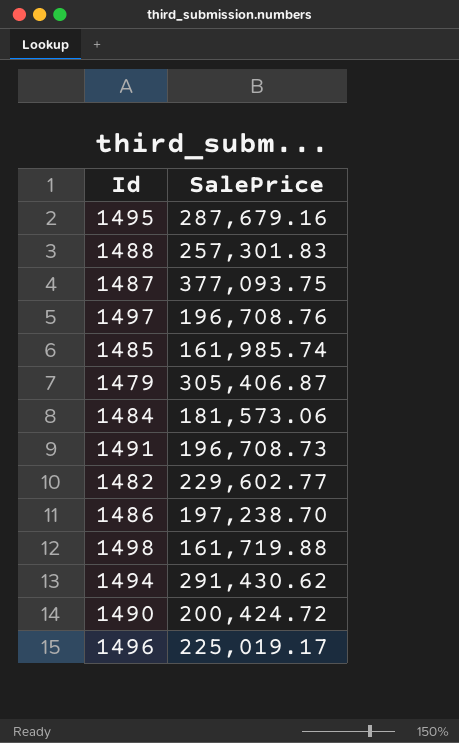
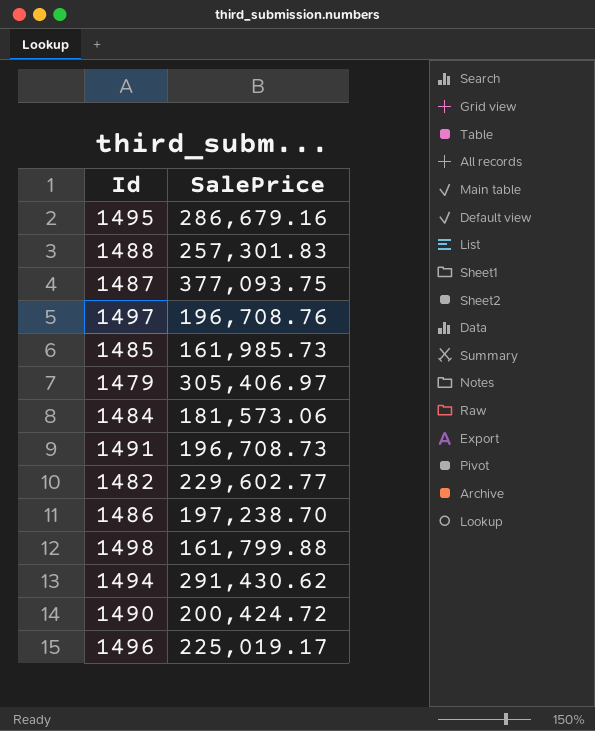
1495 | SalePrice: 287,679.16 -> 286,679.16
1485 | SalePrice: 161,985.74 -> 161,985.73
1479 | SalePrice: 305,406.87 -> 305,406.97
1498 | SalePrice: 161,719.88 -> 161,799.88

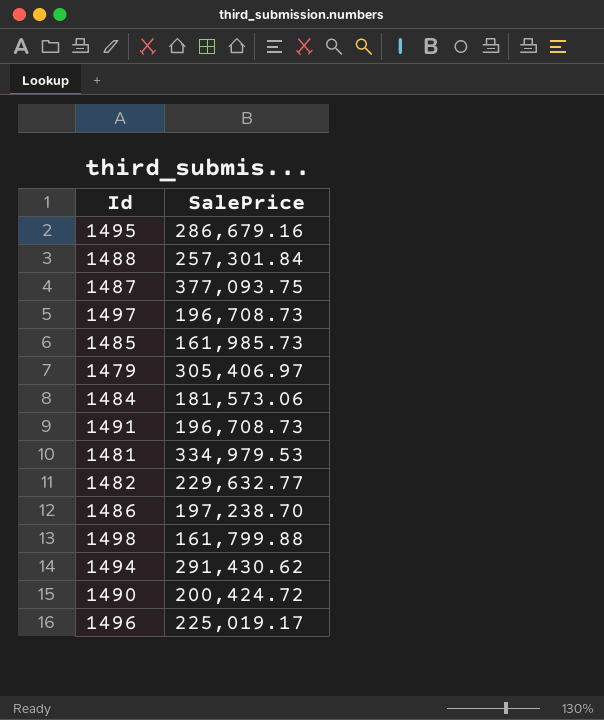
1488 | SalePrice: 257,301.83 -> 257,301.84
1497 | SalePrice: 196,708.76 -> 196,708.73
row 1481: none -> 334,979.53
1482 | SalePrice: 229,602.77 -> 229,632.77

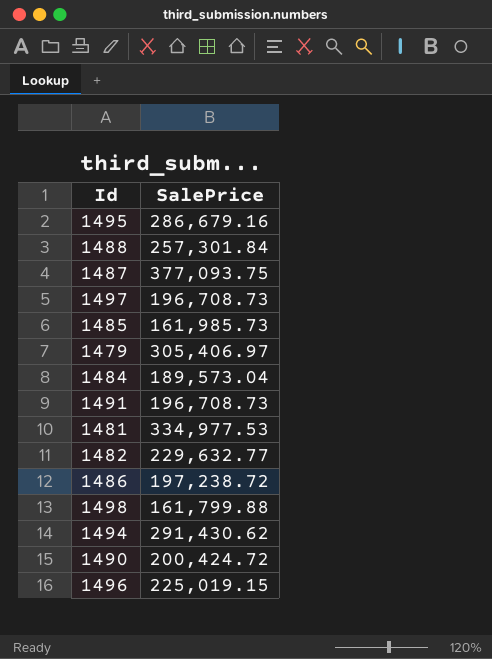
1484 | SalePrice: 181,573.06 -> 189,573.04
1481 | SalePrice: 334,979.53 -> 334,977.53
1486 | SalePrice: 197,238.70 -> 197,238.72
1496 | SalePrice: 225,019.17 -> 225,019.15

